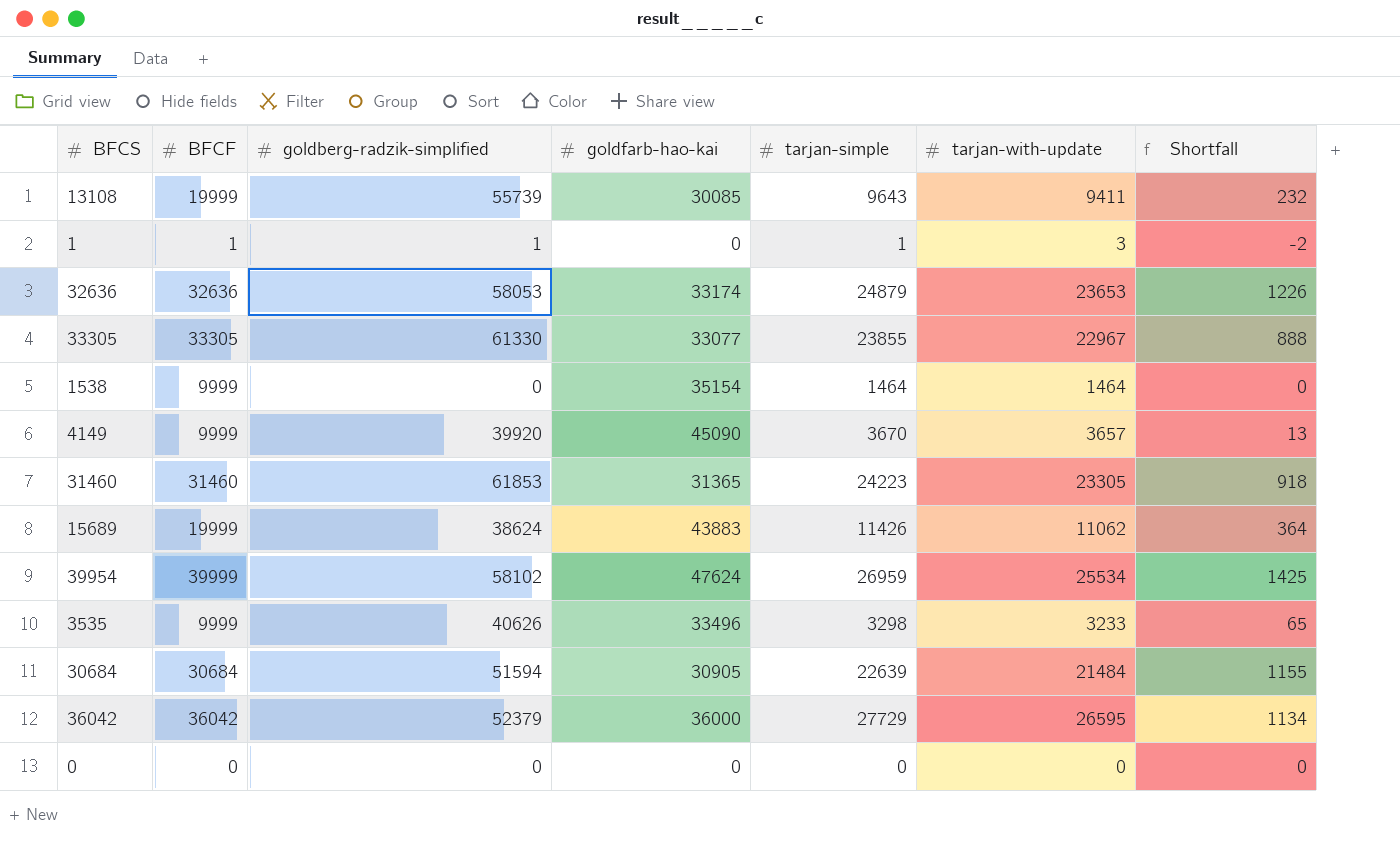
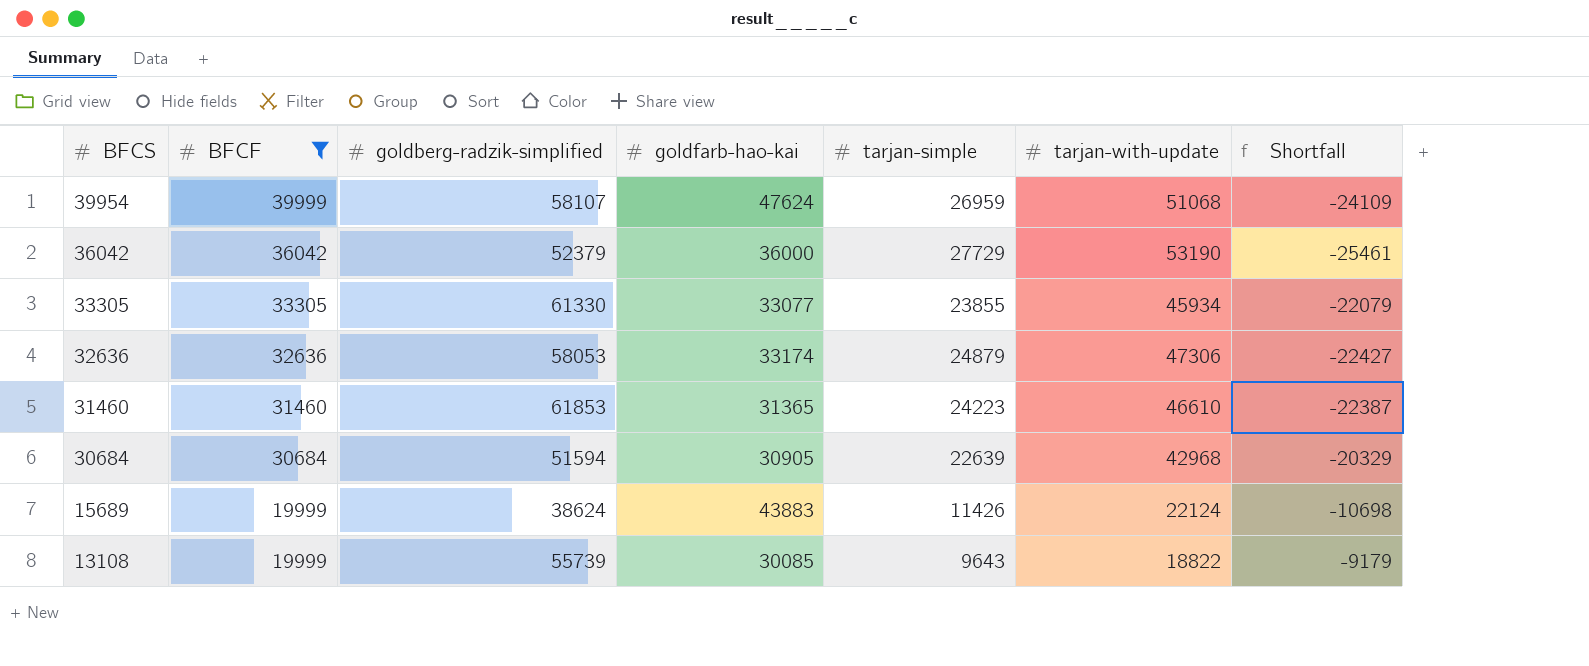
filter: none -> BFCF >= 19999
row order: none -> BFCS descending
39954 | goldberg-radzik-simplified: 58102 -> 58107
39954 | tarjan-with-update: 25534 -> 51068
39954 | Shortfall: 1425 -> -24109
36042 | tarjan-with-update: 26595 -> 53190
36042 | Shortfall: 1134 -> -25461
33305 | tarjan-with-update: 22967 -> 45934
33305 | Shortfall: 888 -> -22079
32636 | tarjan-with-update: 23653 -> 47306
32636 | Shortfall: 1226 -> -22427
31460 | tarjan-with-update: 23305 -> 46610
31460 | Shortfall: 918 -> -22387
30684 | tarjan-with-update: 21484 -> 42968
30684 | Shortfall: 1155 -> -20329
15689 | tarjan-with-update: 11062 -> 22124
15689 | Shortfall: 364 -> -10698
13108 | tarjan-with-update: 9411 -> 18822
13108 | Shortfall: 232 -> -9179

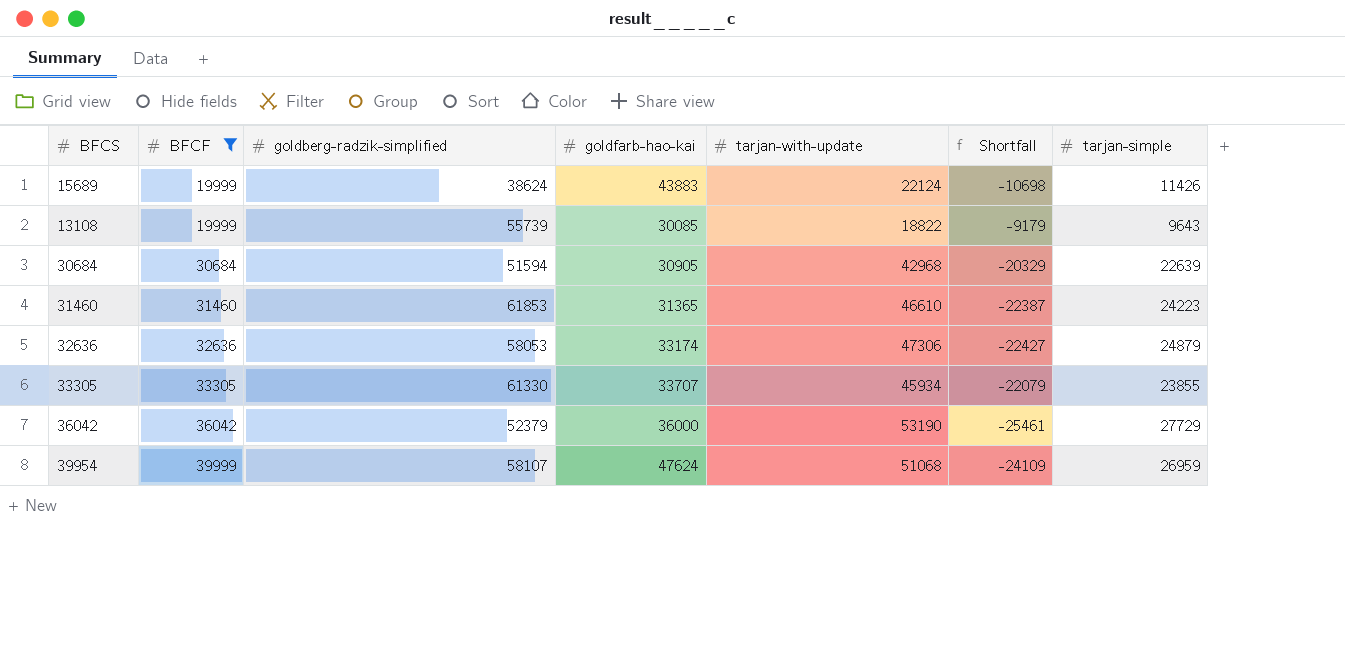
row order: BFCS descending -> BFCF ascending
column tarjan-simple | position: 5 -> 7
33305 | goldfarb-hao-kai: 33077 -> 33707

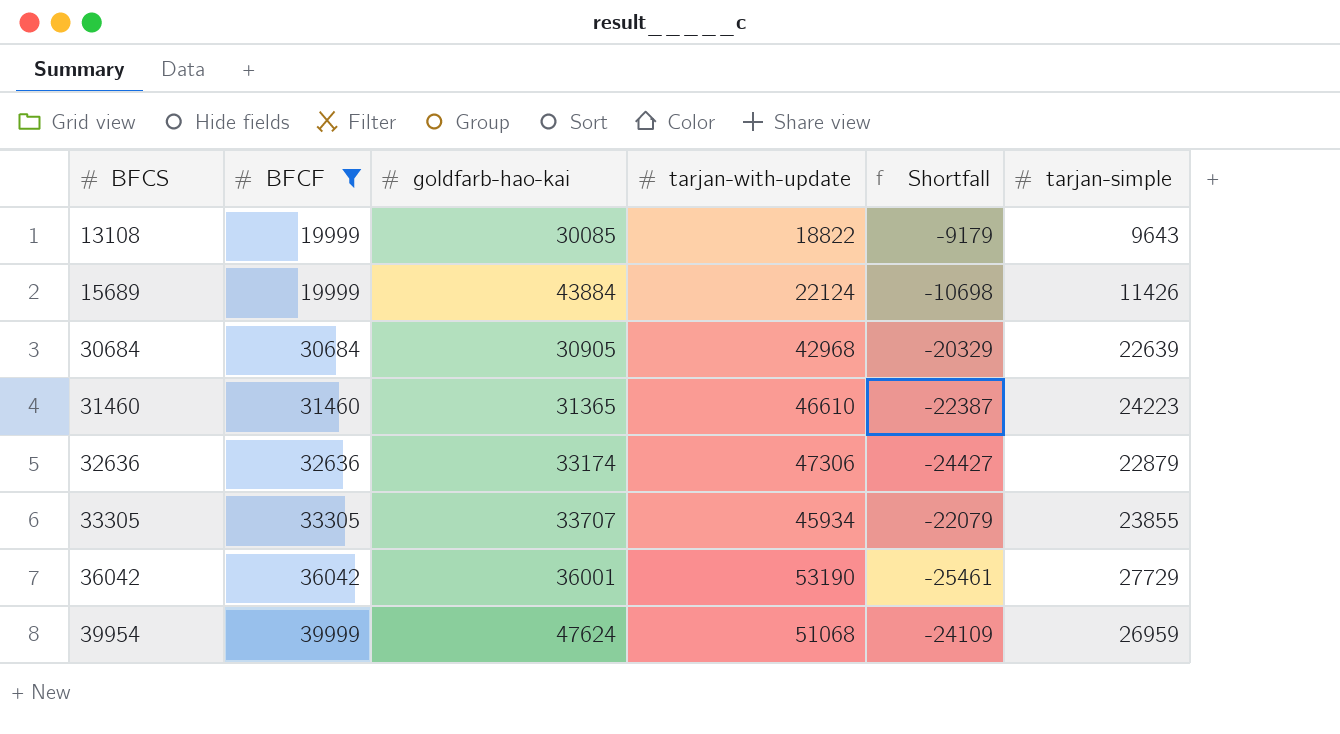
row order: BFCF ascending -> BFCS ascending
column goldberg-radzik-simplified | position: 3 -> none
15689 | goldfarb-hao-kai: 43883 -> 43884
32636 | Shortfall: -22427 -> -24427
32636 | tarjan-simple: 24879 -> 22879
36042 | goldfarb-hao-kai: 36000 -> 36001

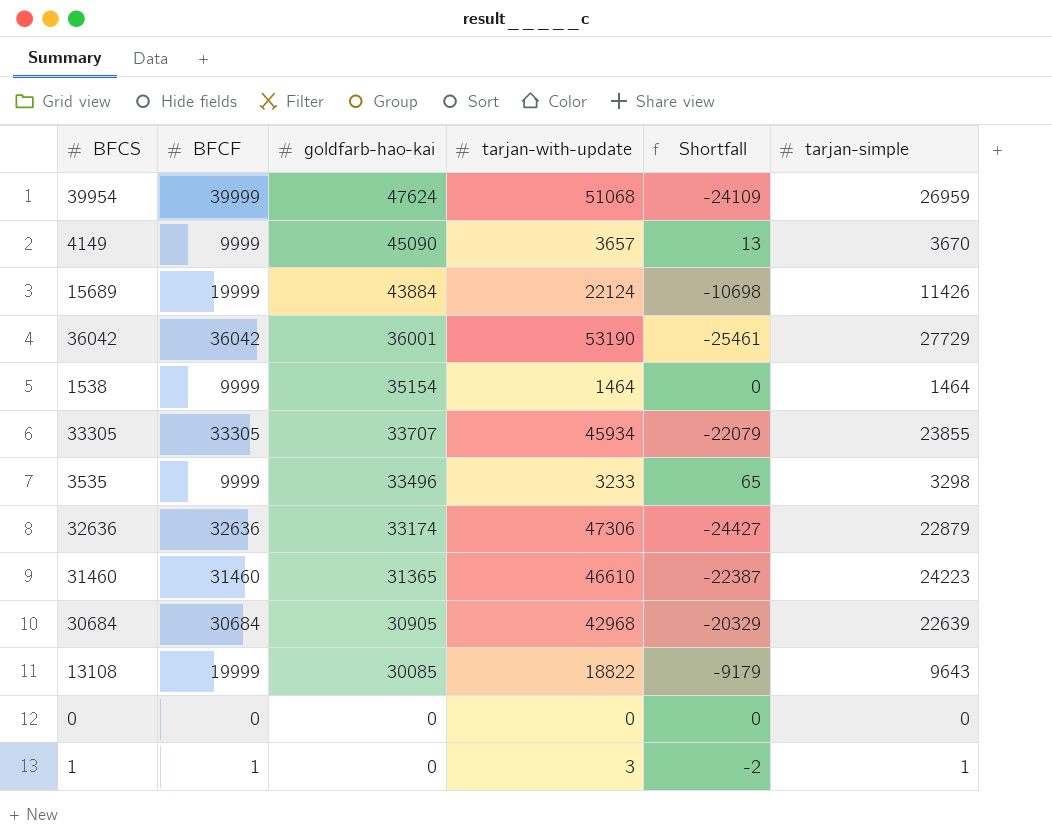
filter: BFCF >= 19999 -> none
row order: BFCS ascending -> goldfarb-hao-kai descending

